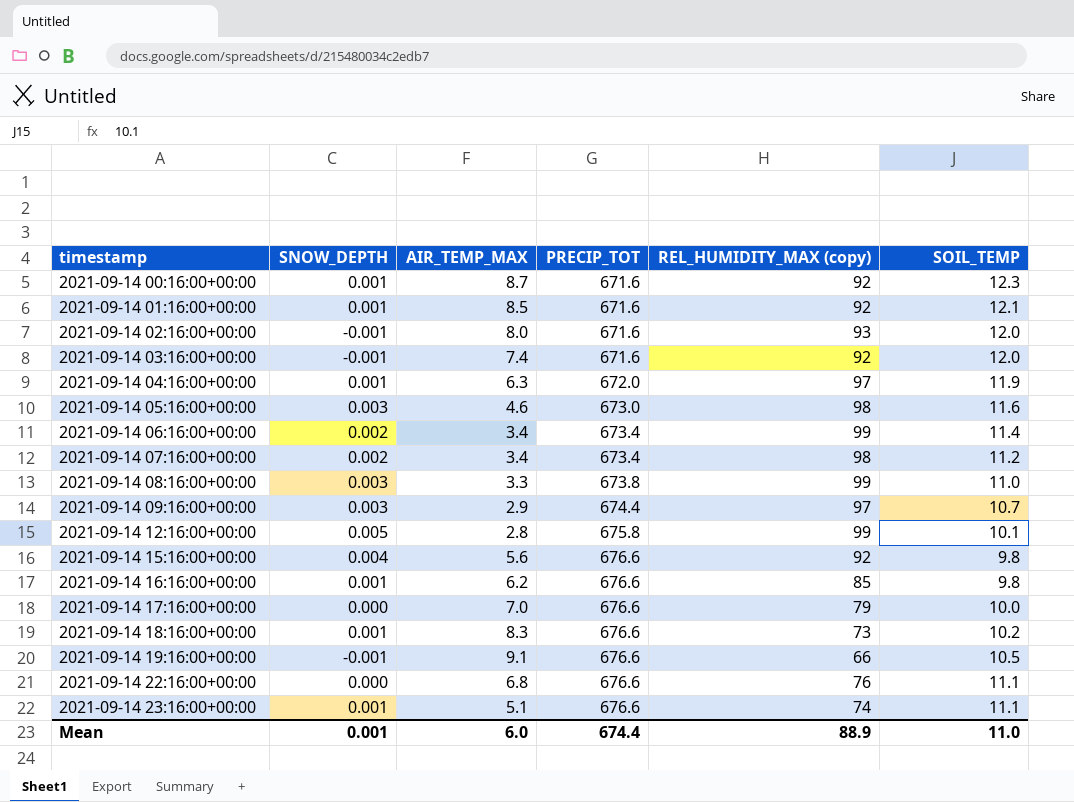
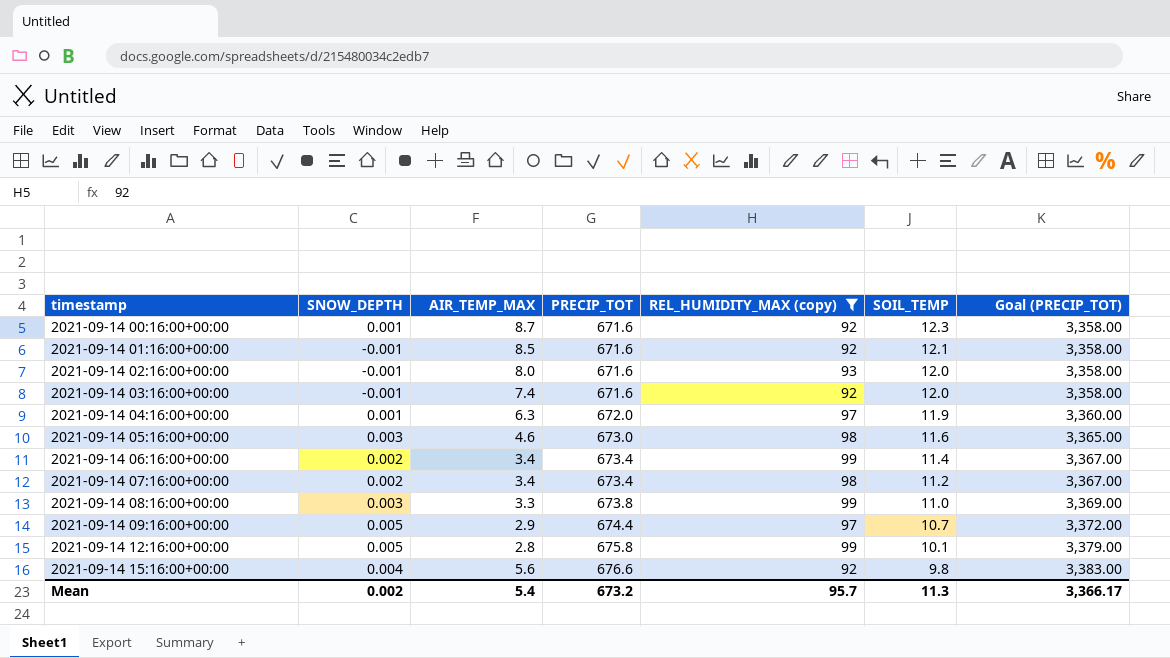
filter: none -> REL_HUMIDITY_MAX (copy) >= 92
column Goal (PRECIP_TOT) | formula: none -> [PRECIP_TOT] * 5
2021-09-14 01:16:00+00:00 | SNOW_DEPTH: 0.001 -> -0.001
2021-09-14 09:16:00+00:00 | SNOW_DEPTH: 0.003 -> 0.005
Mean | SNOW_DEPTH: 0.001 -> 0.002
Mean | AIR_TEMP_MAX: 6.0 -> 5.4
Mean | PRECIP_TOT: 674.4 -> 673.2
Mean | REL_HUMIDITY_MAX (copy): 88.9 -> 95.7
Mean | SOIL_TEMP: 11.0 -> 11.3

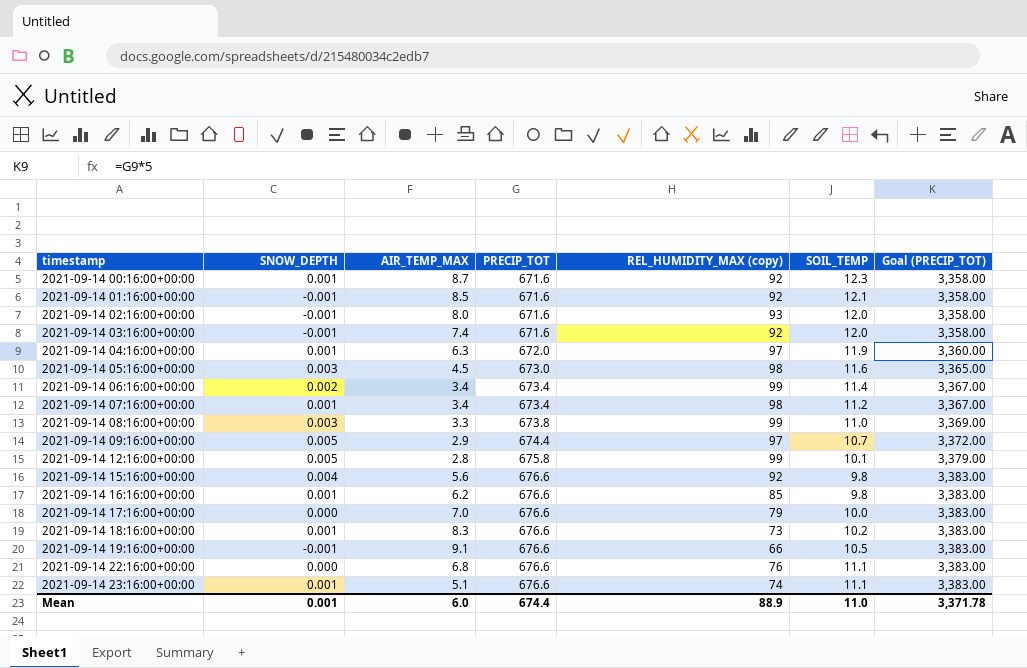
filter: REL_HUMIDITY_MAX (copy) >= 92 -> none
2021-09-14 05:16:00+00:00 | AIR_TEMP_MAX: 4.6 -> 4.5
2021-09-14 07:16:00+00:00 | SNOW_DEPTH: 0.002 -> 0.001
Mean | SNOW_DEPTH: 0.002 -> 0.001
Mean | AIR_TEMP_MAX: 5.4 -> 6.0
Mean | PRECIP_TOT: 673.2 -> 674.4
Mean | REL_HUMIDITY_MAX (copy): 95.7 -> 88.9
Mean | SOIL_TEMP: 11.3 -> 11.0
Mean | Goal (PRECIP_TOT): 3,366.17 -> 3,371.78

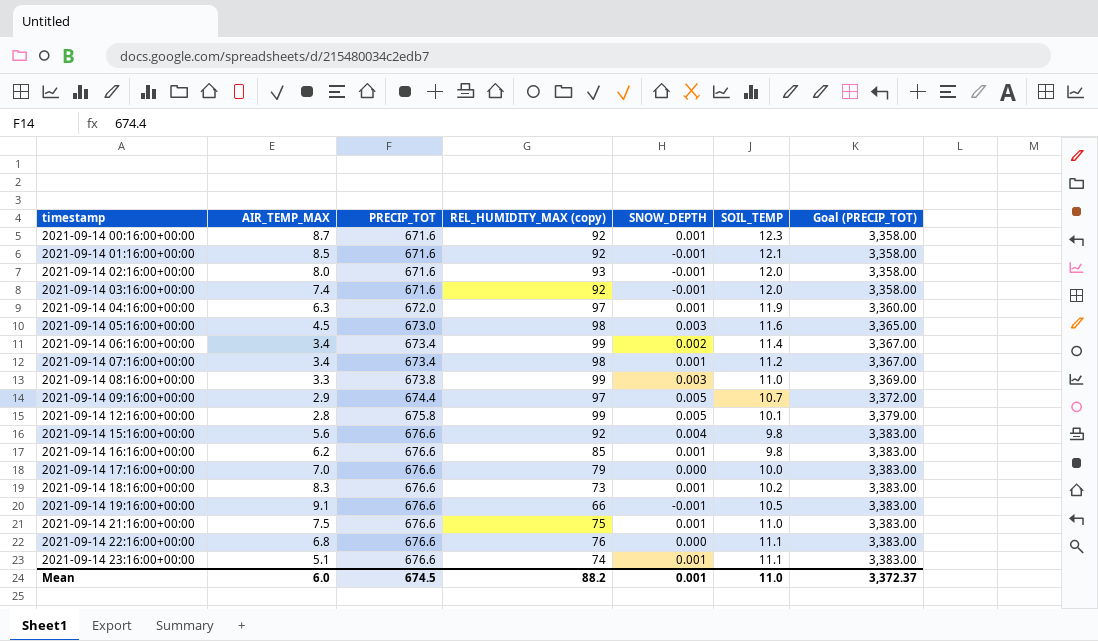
column SNOW_DEPTH | position: 2 -> 5
row 2021-09-14 21:16:00+00:00: none -> 7.5 | 676.6 | 75 | 0.001 | 11.0 | 3,383.00
Mean | PRECIP_TOT: 674.4 -> 674.5
Mean | REL_HUMIDITY_MAX (copy): 88.9 -> 88.2
Mean | Goal (PRECIP_TOT): 3,371.78 -> 3,372.37

